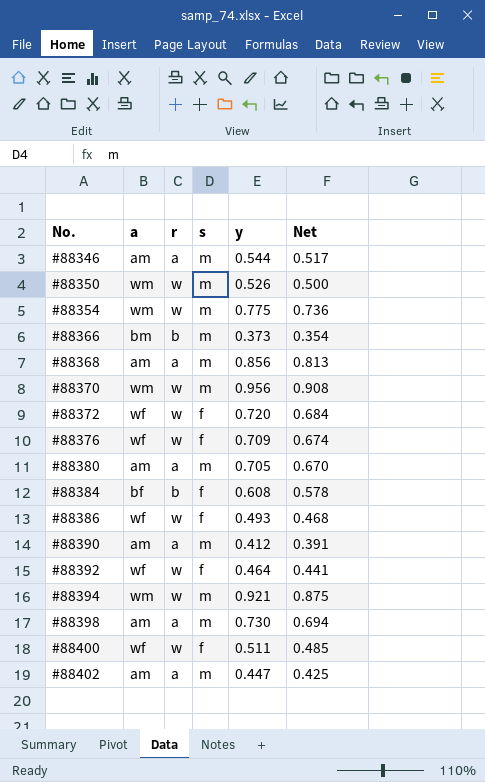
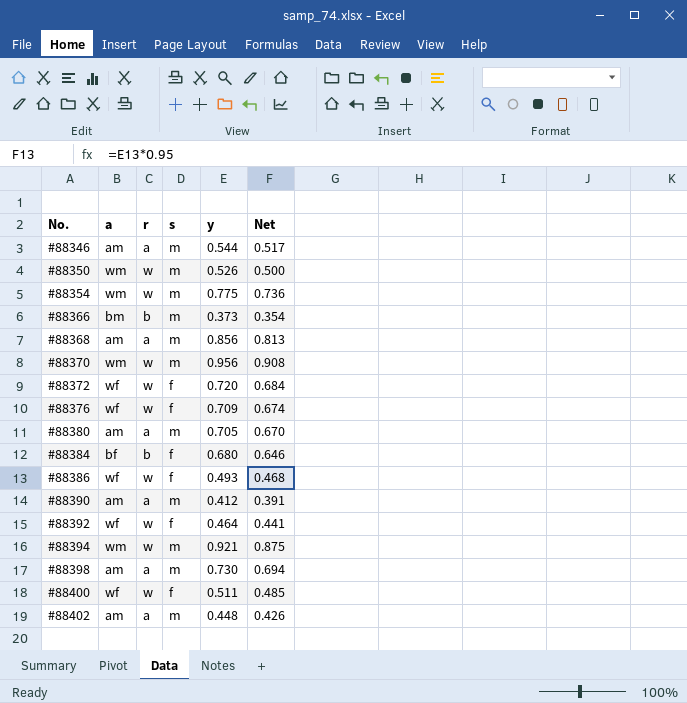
#88384 | y: 0.608 -> 0.680
#88384 | Net: 0.578 -> 0.646
#88402 | y: 0.447 -> 0.448
#88402 | Net: 0.425 -> 0.426

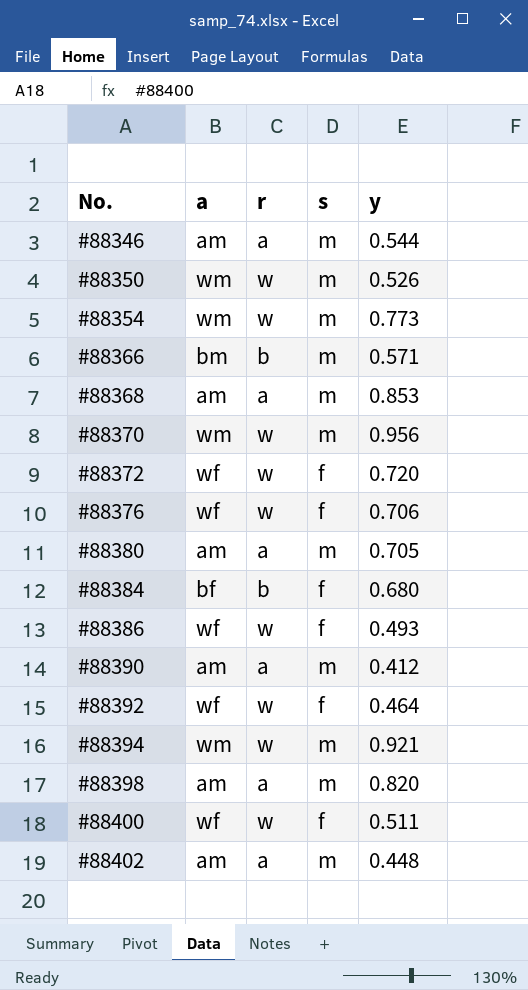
column Net | formula: [y] * 0.95 -> none
#88354 | y: 0.775 -> 0.773
#88366 | y: 0.373 -> 0.571
#88368 | y: 0.856 -> 0.853
#88376 | y: 0.709 -> 0.706
#88398 | y: 0.730 -> 0.820

